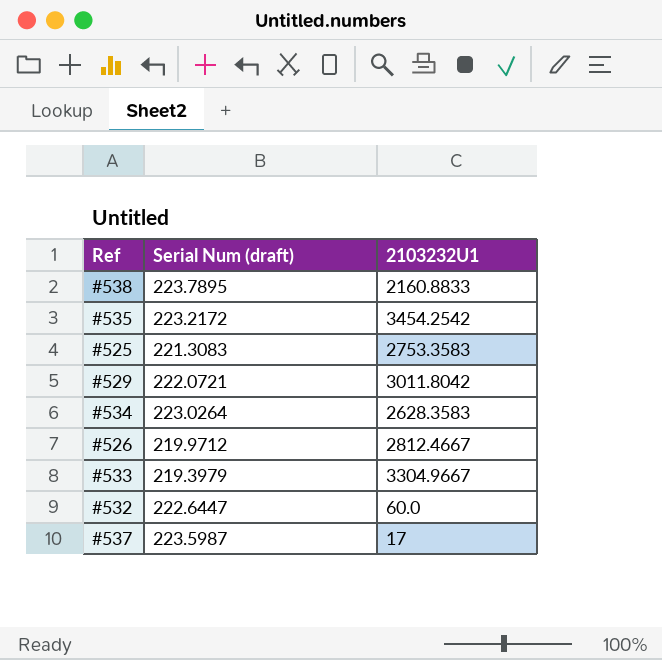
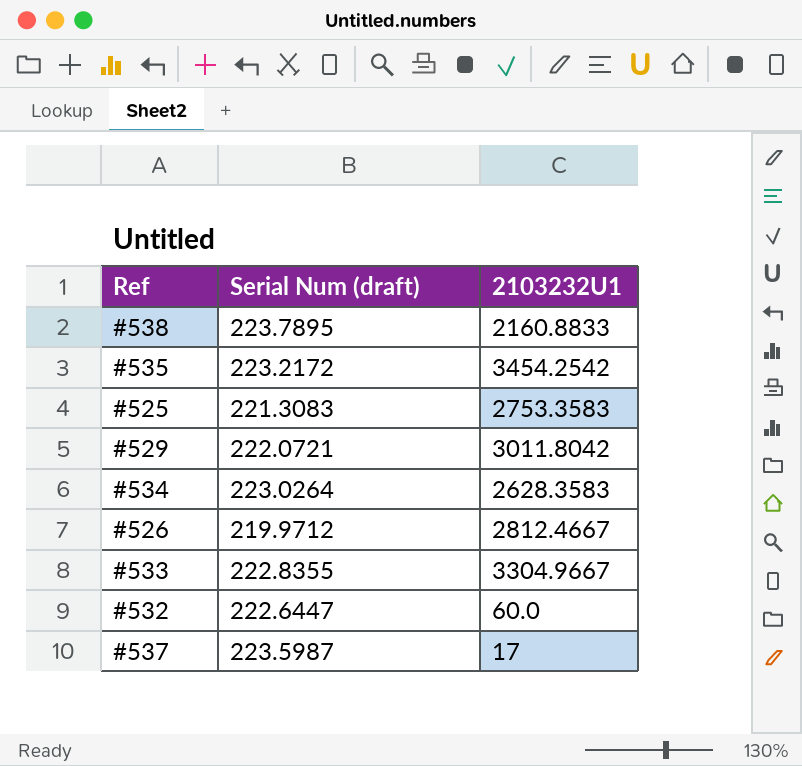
#533 | Serial Num (draft): 219.3979 -> 222.8355

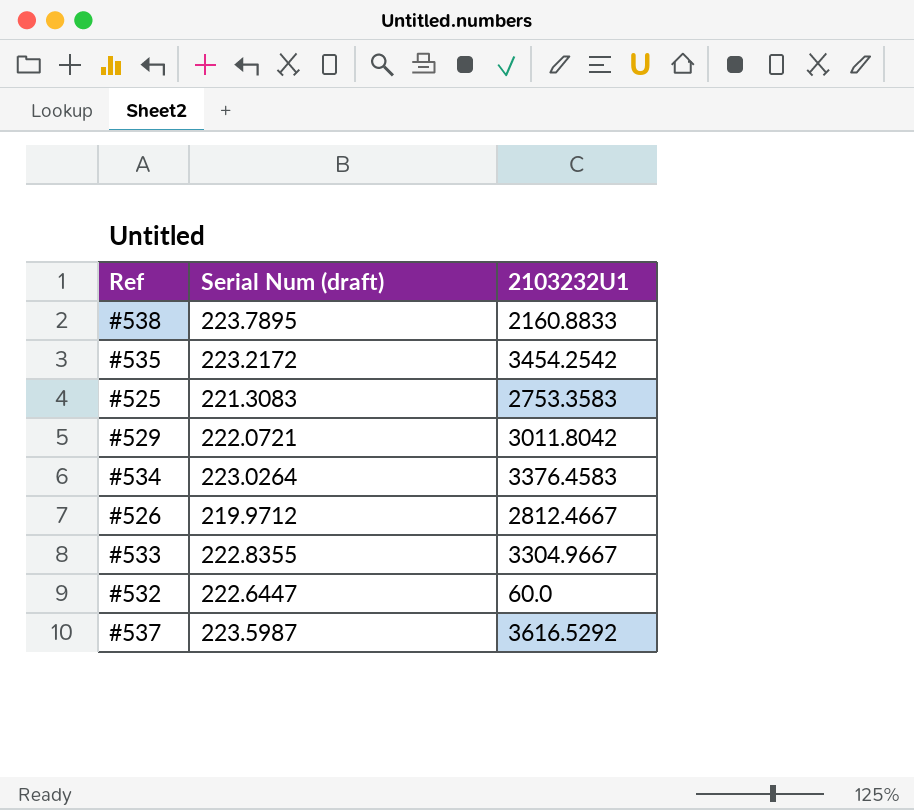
#534 | 2103232U1: 2628.3583 -> 3376.4583
#537 | 2103232U1: 17 -> 3616.5292

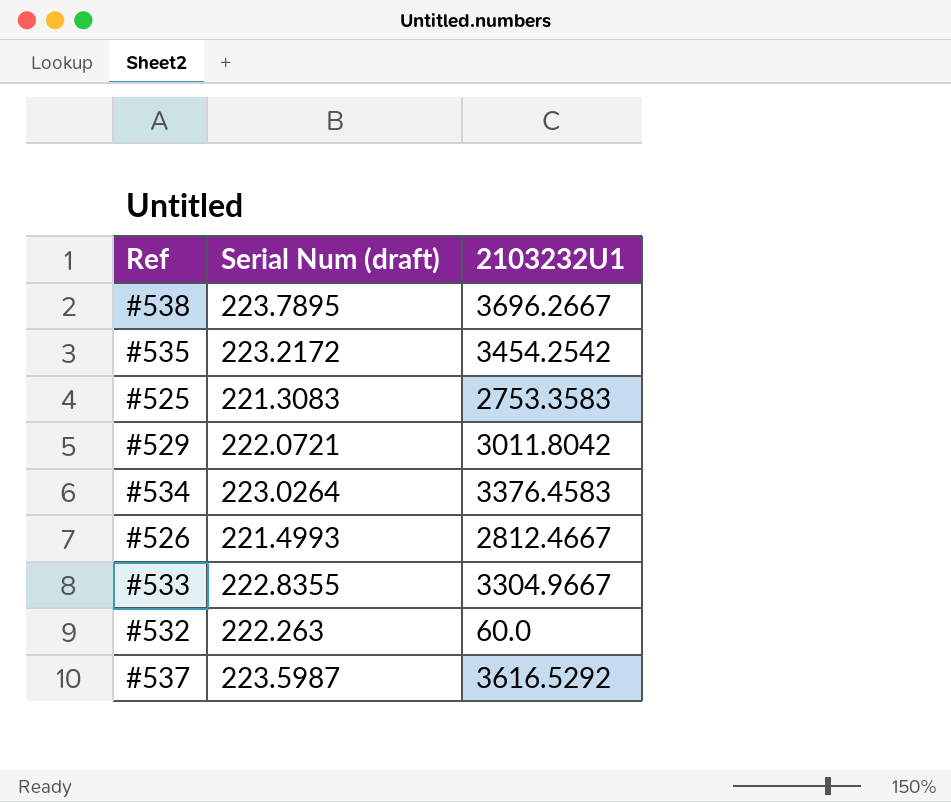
#538 | 2103232U1: 2160.8833 -> 3696.2667
#526 | Serial Num (draft): 219.9712 -> 221.4993
#532 | Serial Num (draft): 222.6447 -> 222.263

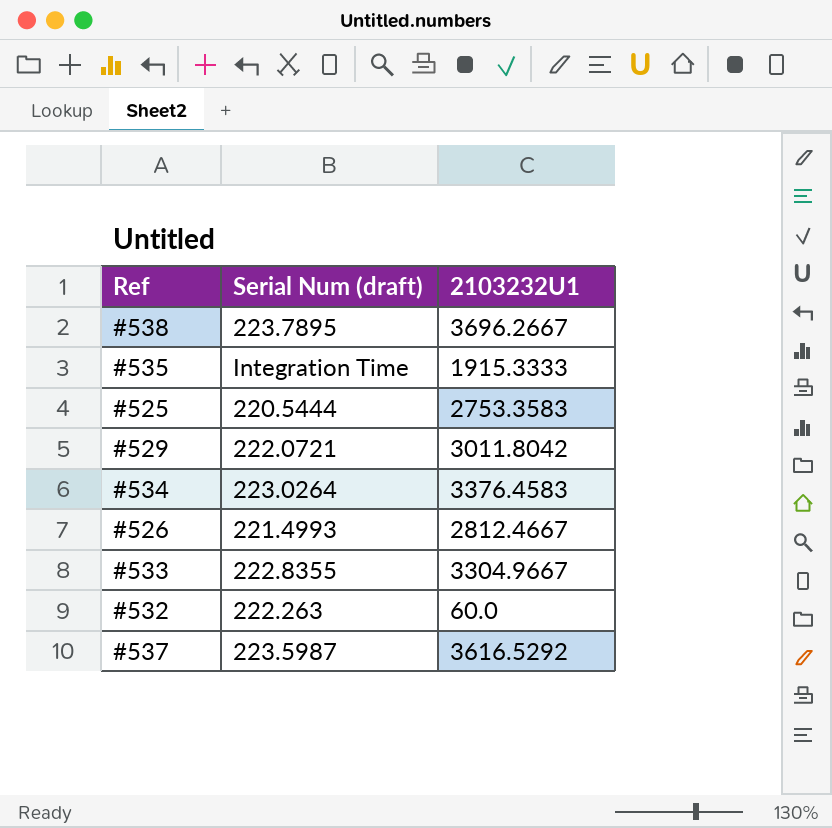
#535 | Serial Num (draft): 223.2172 -> Integration Time
#535 | 2103232U1: 3454.2542 -> 1915.3333
#525 | Serial Num (draft): 221.3083 -> 220.5444

